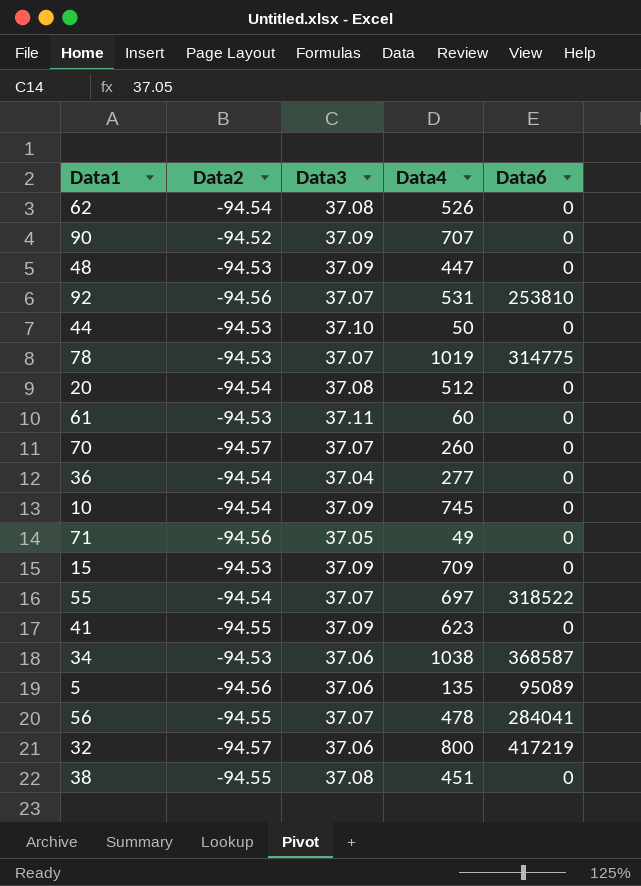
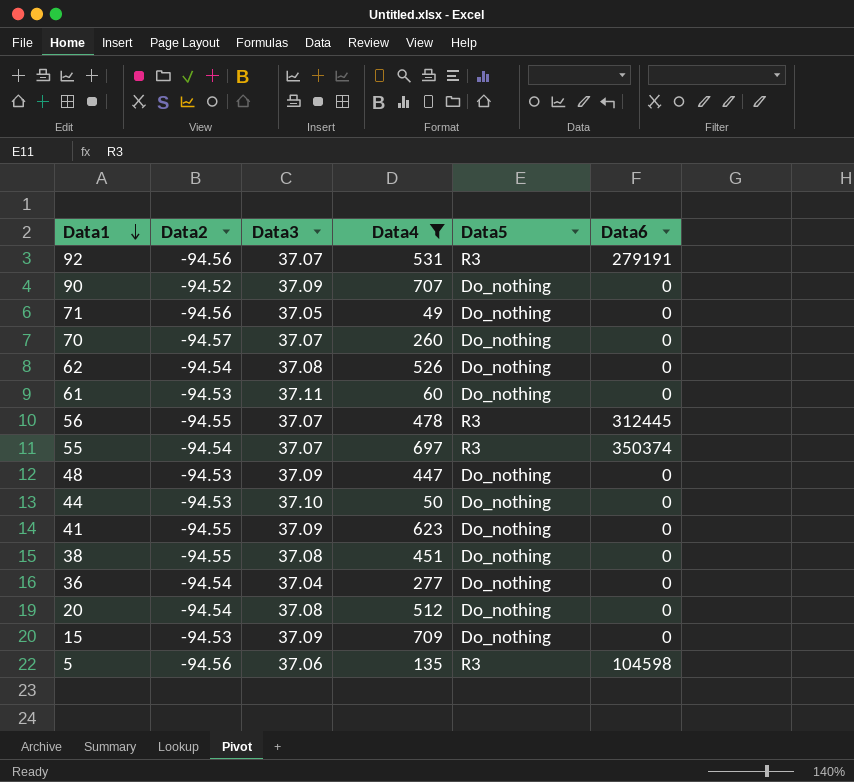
filter: none -> Data4 <= 709
row order: none -> Data1 descending
column Data5 | position: none -> 5
92 | Data6: 253810 -> 279191
56 | Data6: 284041 -> 312445
55 | Data6: 318522 -> 350374
5 | Data6: 95089 -> 104598

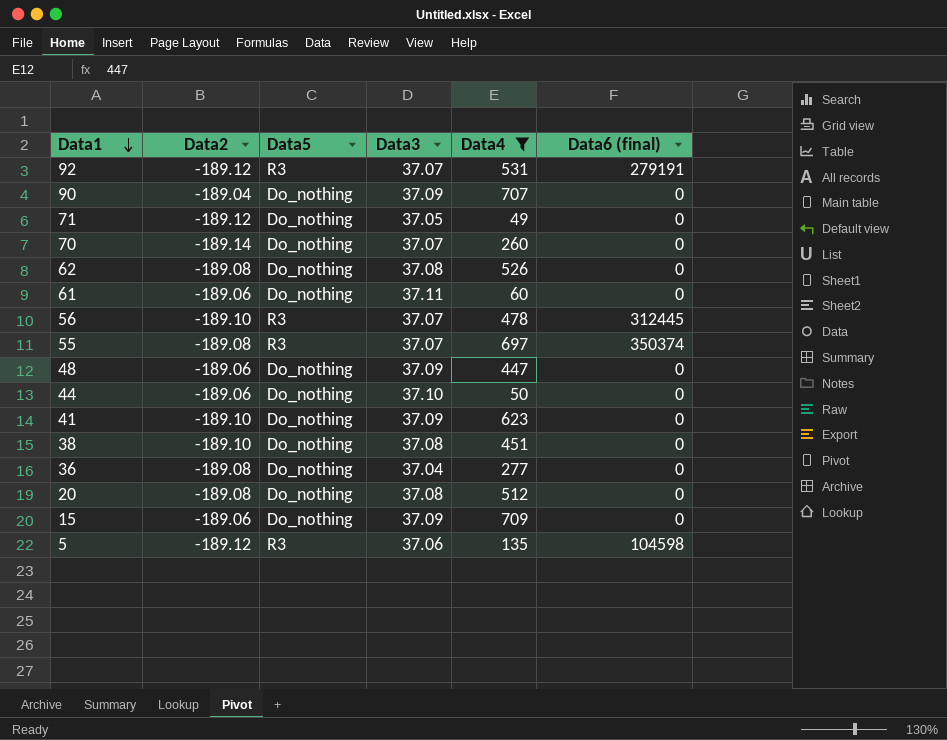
column Data5 | position: 5 -> 3
column name: Data6 -> Data6 (final)
92 | Data2: -94.56 -> -189.12
90 | Data2: -94.52 -> -189.04
71 | Data2: -94.56 -> -189.12
70 | Data2: -94.57 -> -189.14
62 | Data2: -94.54 -> -189.08
61 | Data2: -94.53 -> -189.06
56 | Data2: -94.55 -> -189.10
55 | Data2: -94.54 -> -189.08
48 | Data2: -94.53 -> -189.06
44 | Data2: -94.53 -> -189.06
41 | Data2: -94.55 -> -189.10
38 | Data2: -94.55 -> -189.10
36 | Data2: -94.54 -> -189.08
20 | Data2: -94.54 -> -189.08
15 | Data2: -94.53 -> -189.06
5 | Data2: -94.56 -> -189.12

